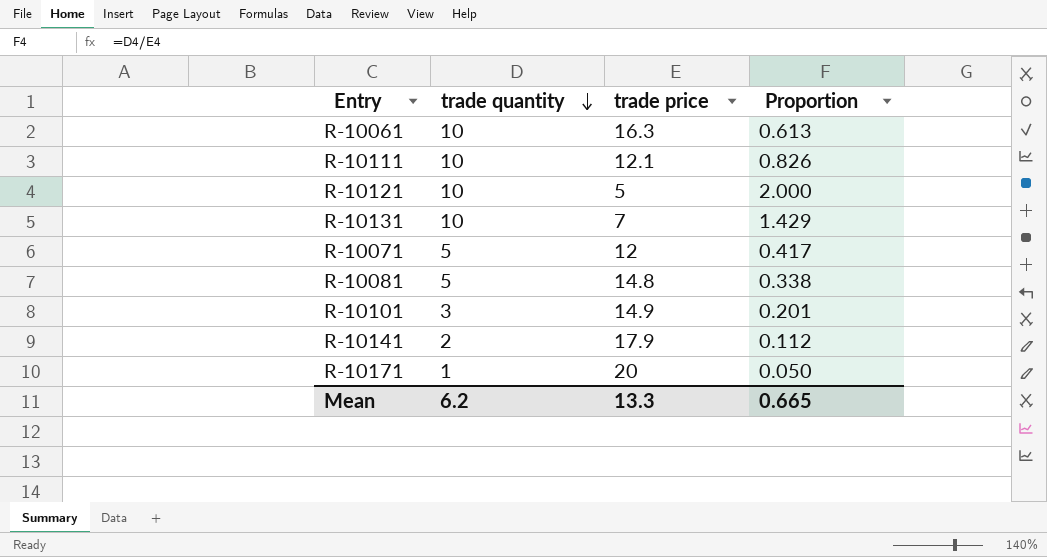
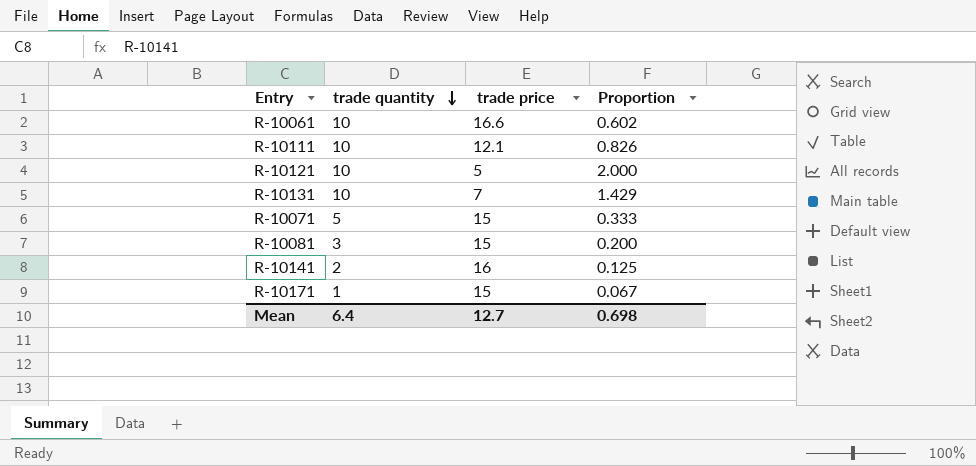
row R-10101: 3 | 14.9 | 0.201 -> none
R-10061 | trade price: 16.3 -> 16.6
R-10061 | Proportion: 0.613 -> 0.602
R-10071 | trade price: 12 -> 15
R-10071 | Proportion: 0.417 -> 0.333
R-10081 | trade quantity: 5 -> 3
R-10081 | trade price: 14.8 -> 15
R-10081 | Proportion: 0.338 -> 0.200
R-10141 | trade price: 17.9 -> 16
R-10141 | Proportion: 0.112 -> 0.125
R-10171 | trade price: 20 -> 15
R-10171 | Proportion: 0.050 -> 0.067
Mean | trade quantity: 6.2 -> 6.4
Mean | trade price: 13.3 -> 12.7
Mean | Proportion: 0.665 -> 0.698

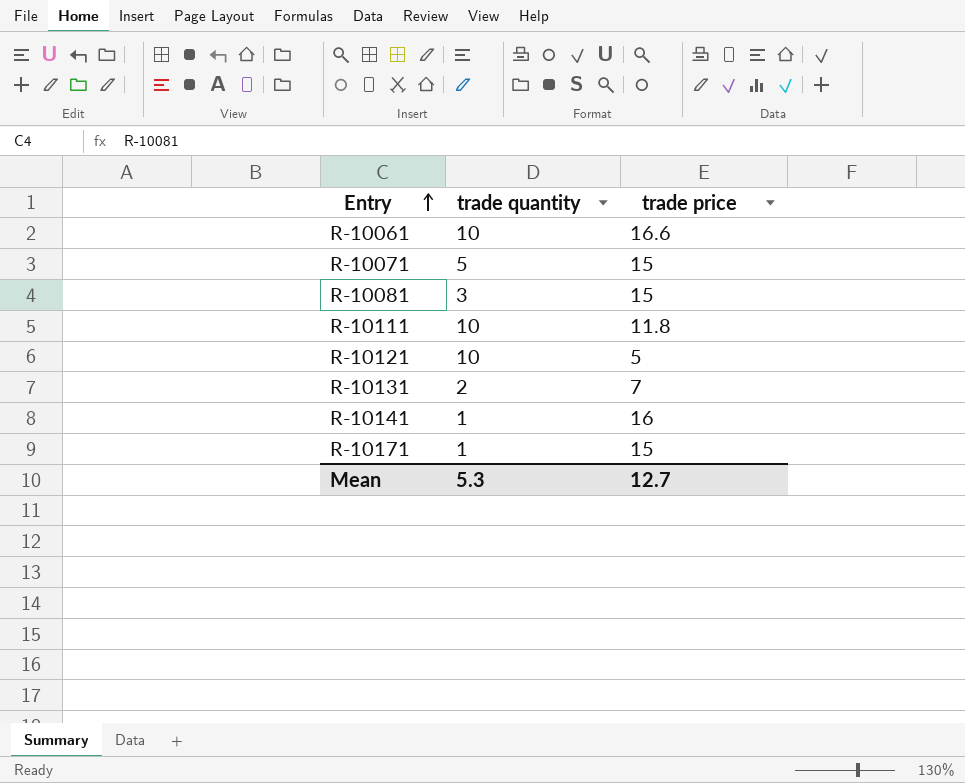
row order: trade quantity descending -> Entry ascending
column Proportion | formula: [trade quantity] / [trade price] -> none
R-10111 | trade price: 12.1 -> 11.8
R-10131 | trade quantity: 10 -> 2
R-10141 | trade quantity: 2 -> 1
Mean | trade quantity: 6.4 -> 5.3

